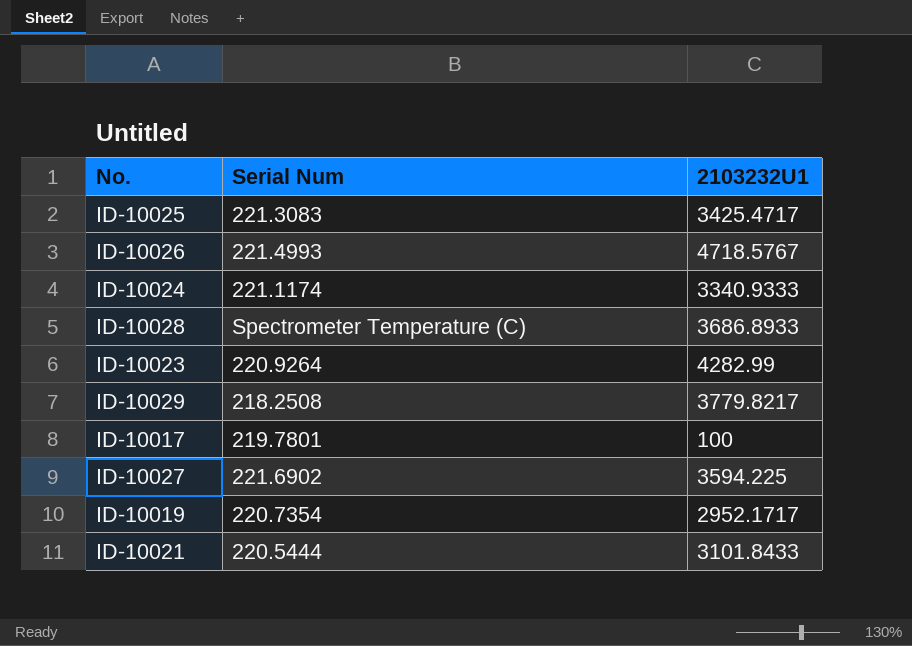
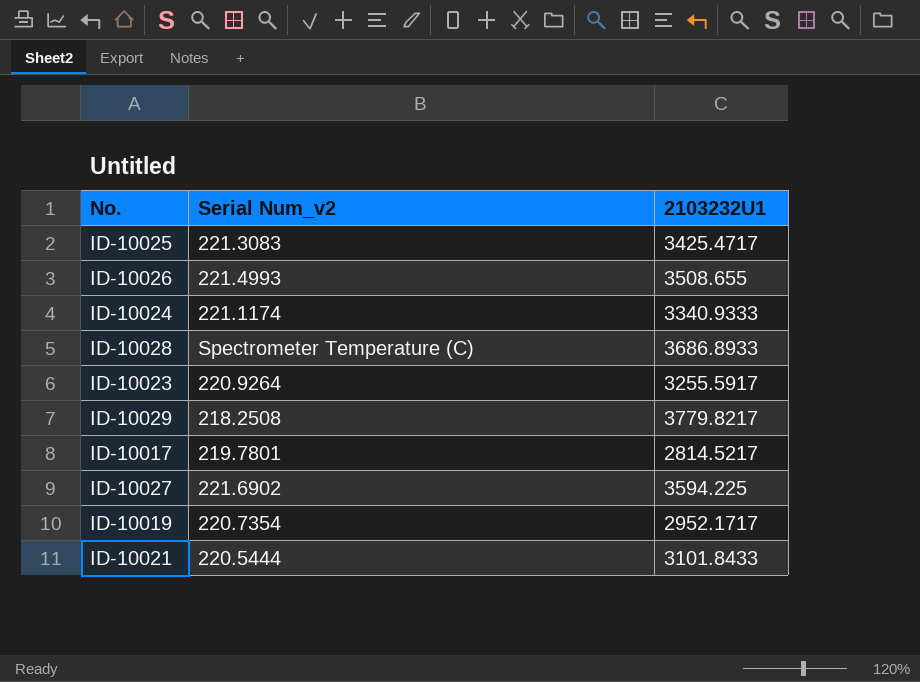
column name: Serial Num -> Serial Num_v2
ID-10026 | 2103232U1: 4718.5767 -> 3508.655
ID-10023 | 2103232U1: 4282.99 -> 3255.5917
ID-10017 | 2103232U1: 100 -> 2814.5217

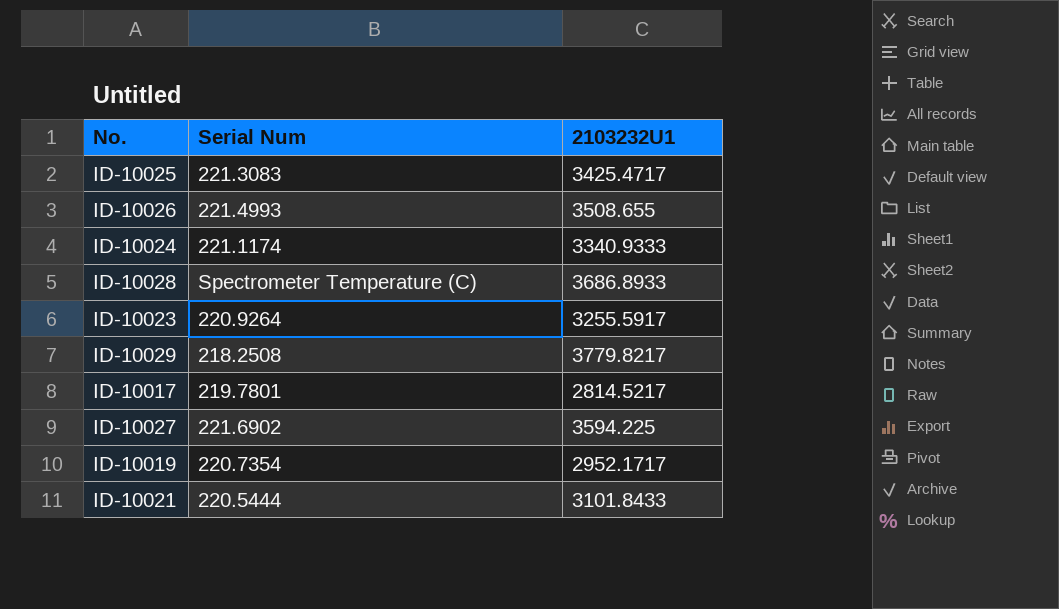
column name: Serial Num_v2 -> Serial Num

